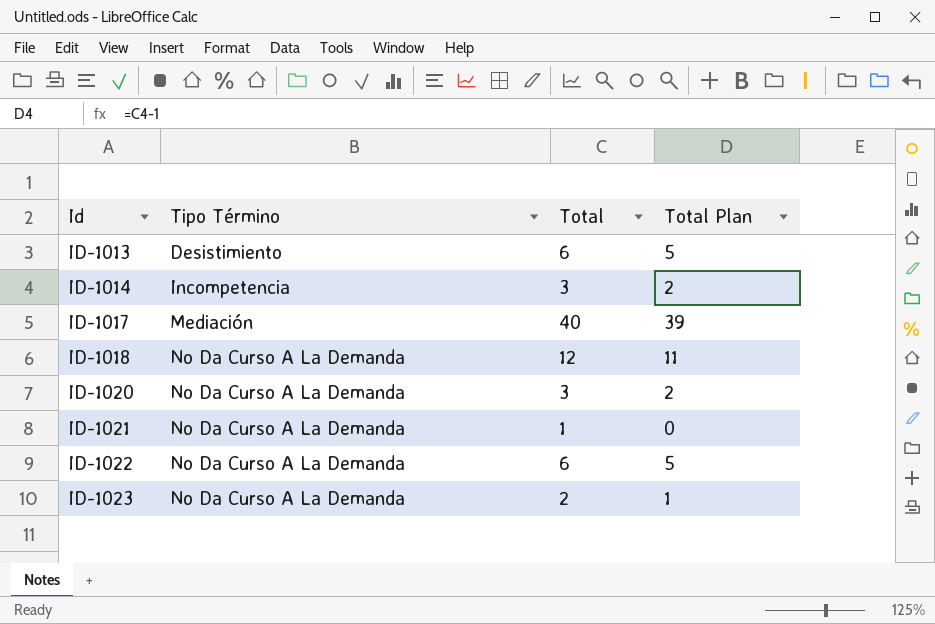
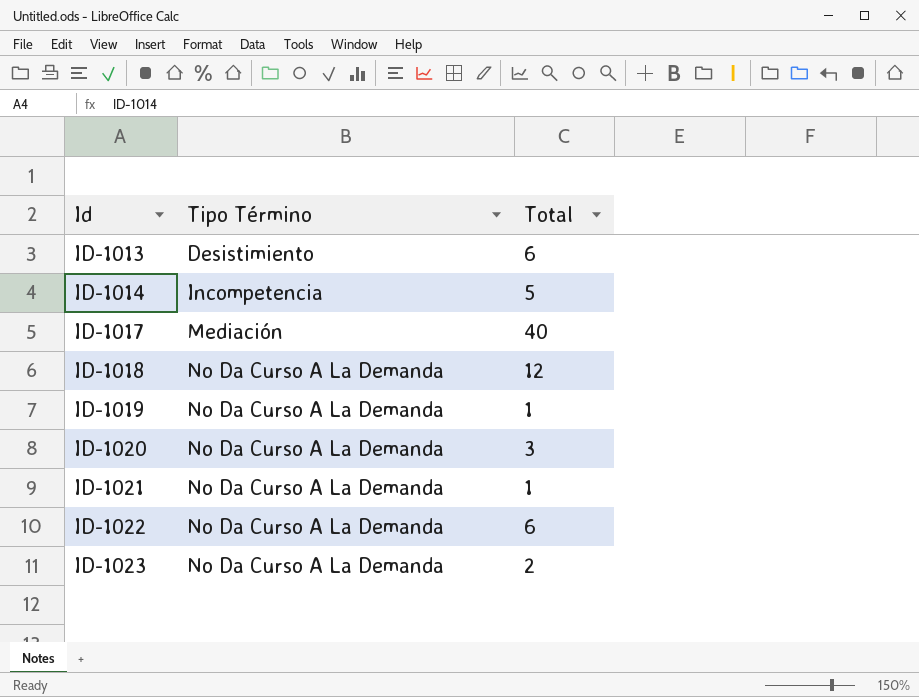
column Total Plan | formula: [Total] - 1 -> none
ID-1014 | Total: 3 -> 5
row ID-1019: none -> No Da Curso A La Demanda | 1

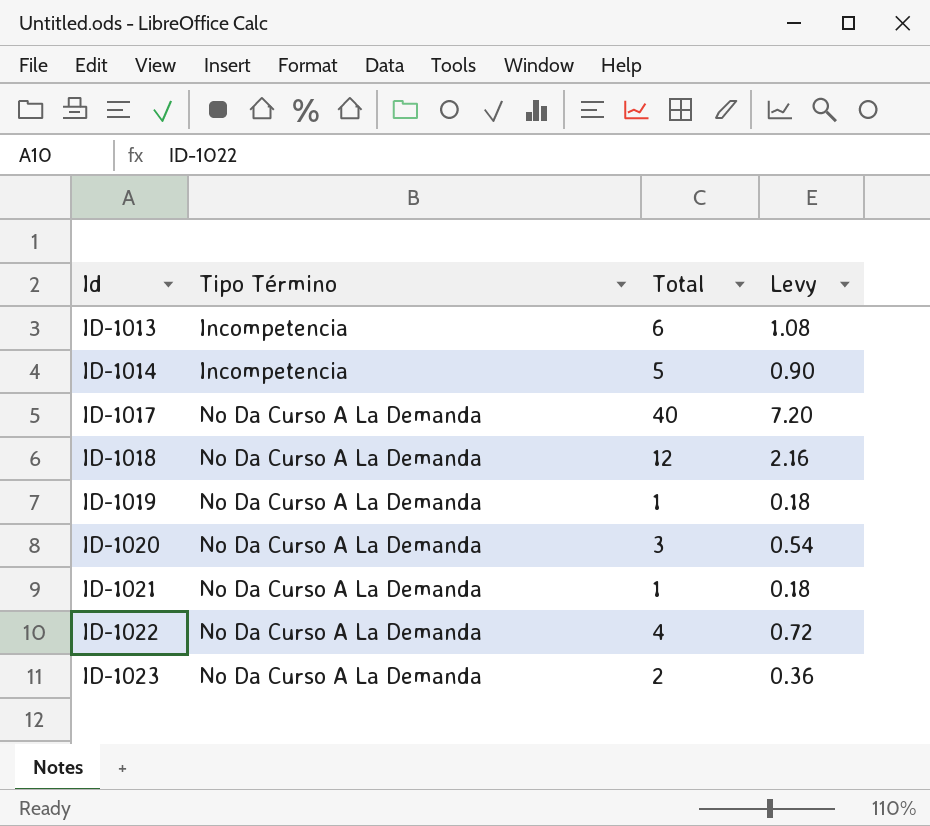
column Levy | formula: none -> [Total] * 0.18
ID-1013 | Tipo Término: Desistimiento -> Incompetencia
ID-1017 | Tipo Término: Mediación -> No Da Curso A La Demanda
ID-1022 | Total: 6 -> 4

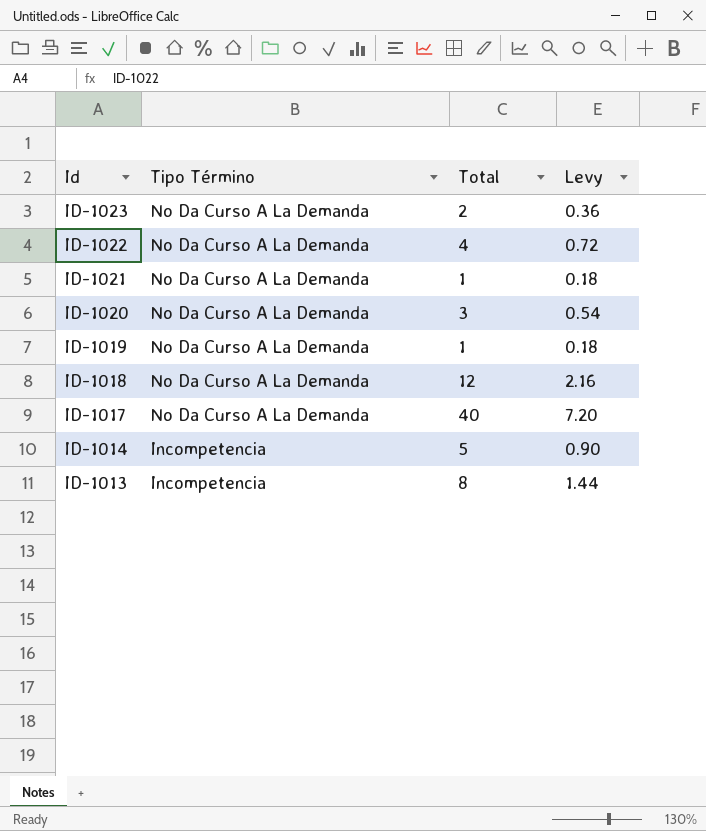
row order: Id ascending -> Id descending
ID-1013 | Total: 6 -> 8
ID-1013 | Levy: 1.08 -> 1.44

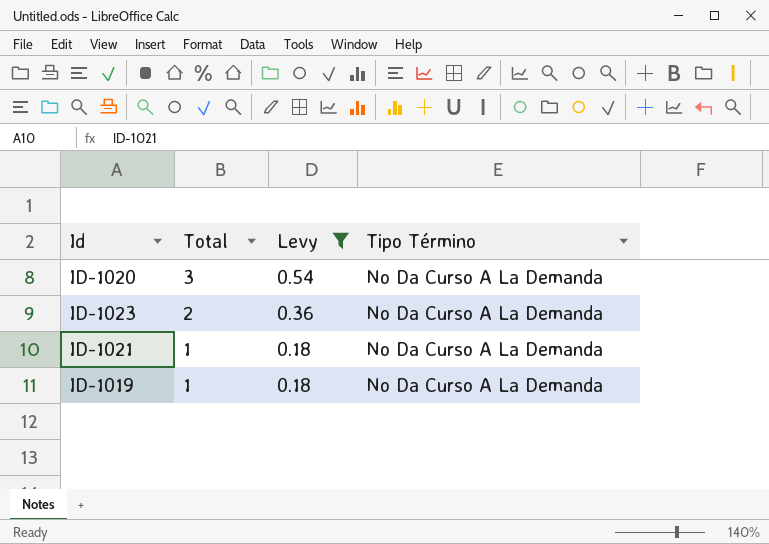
filter: none -> Levy <= 0.54
row order: Id descending -> Total descending
column Tipo Término | position: 2 -> 4

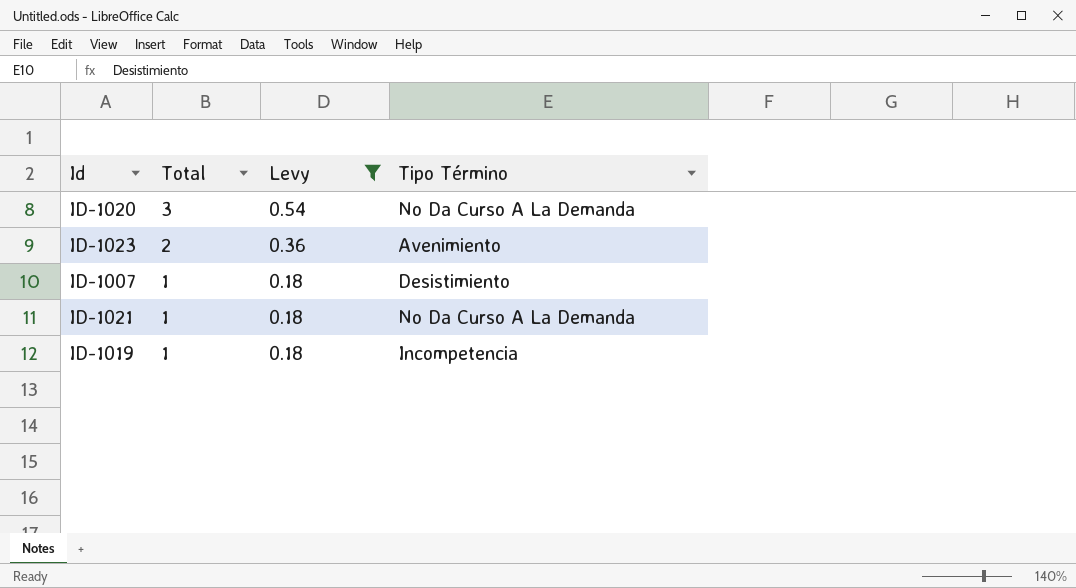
ID-1023 | Tipo Término: No Da Curso A La Demanda -> Avenimiento
row ID-1007: none -> 1 | 0.18 | Desistimiento
ID-1019 | Tipo Término: No Da Curso A La Demanda -> Incompetencia

